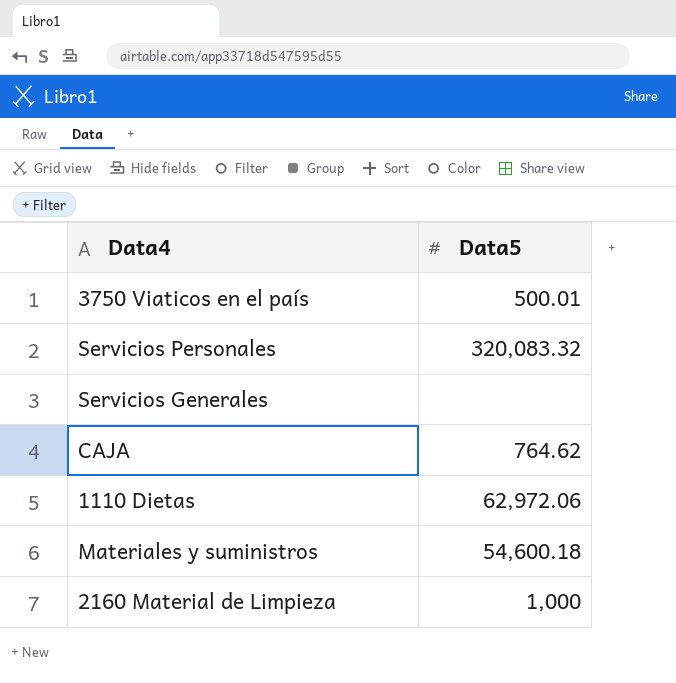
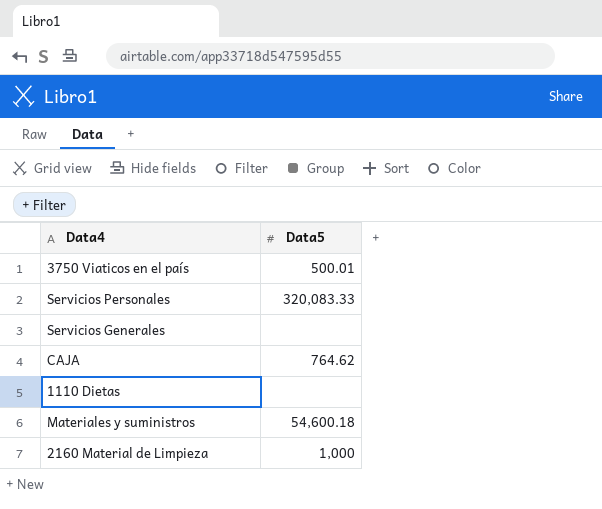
Servicios Personales | Data5: 320,083.32 -> 320,083.33
1110 Dietas | Data5: 62,972.06 -> none

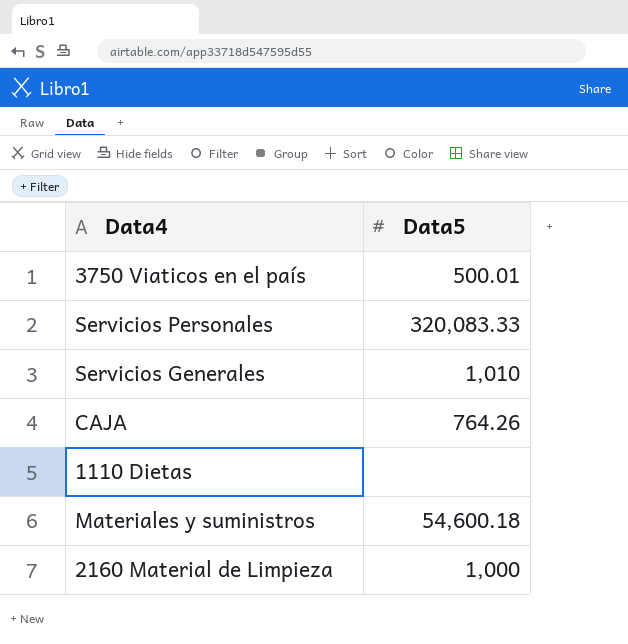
Servicios Generales | Data5: none -> 1,010
CAJA | Data5: 764.62 -> 764.26

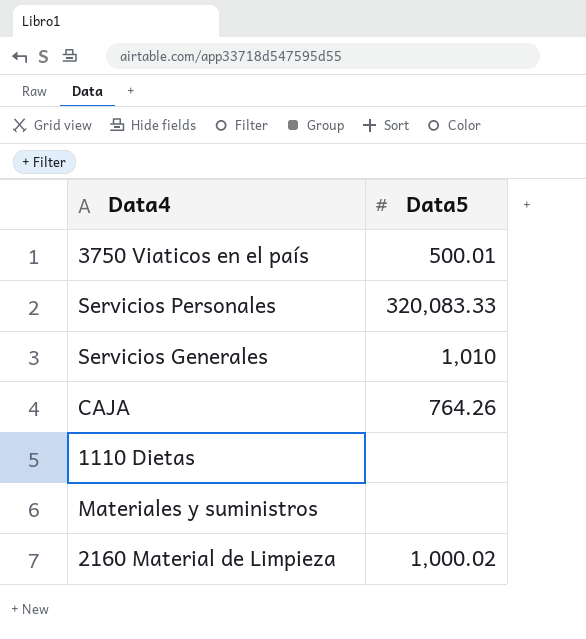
Materiales y suministros | Data5: 54,600.18 -> none
2160 Material de Limpieza | Data5: 1,000 -> 1,000.02

